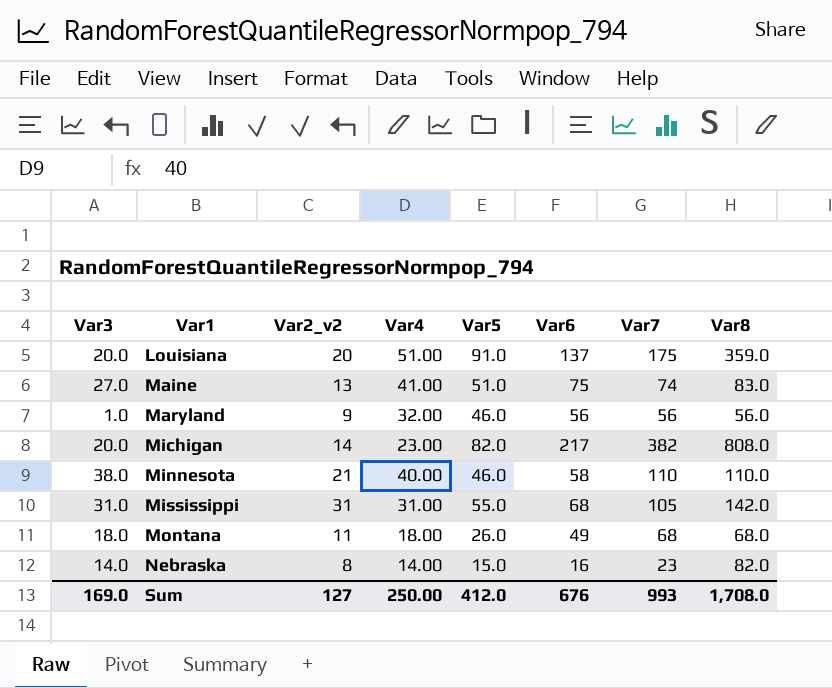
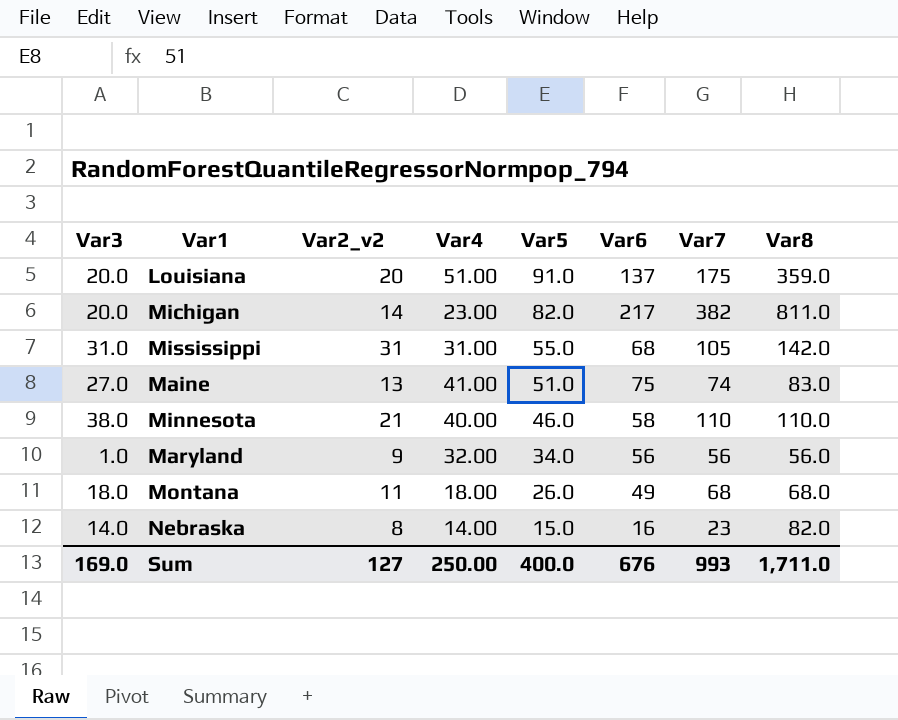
row order: Var1 ascending -> Var5 descending
Michigan | Var8: 808.0 -> 811.0
Maryland | Var5: 46.0 -> 34.0
Sum | Var5: 412.0 -> 400.0
Sum | Var8: 1,708.0 -> 1,711.0

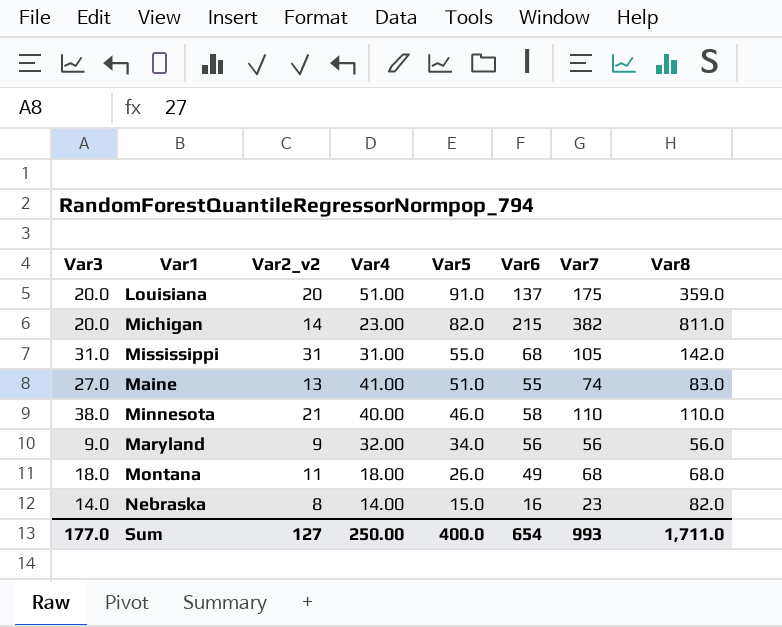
Michigan | Var6: 217 -> 215
Maine | Var6: 75 -> 55
Maryland | Var3: 1.0 -> 9.0
Sum | Var3: 169.0 -> 177.0
Sum | Var6: 676 -> 654

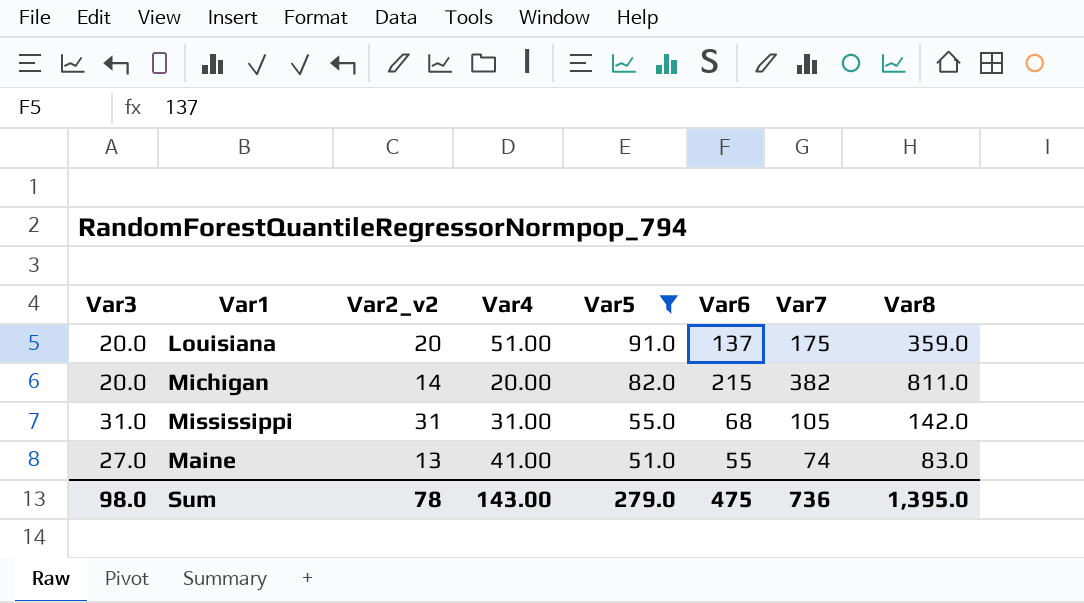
filter: none -> Var5 >= 51.0
Michigan | Var4: 23.00 -> 20.00
Sum | Var3: 177.0 -> 98.0
Sum | Var2_v2: 127 -> 78
Sum | Var4: 250.00 -> 143.00
Sum | Var5: 400.0 -> 279.0
Sum | Var6: 654 -> 475
Sum | Var7: 993 -> 736
Sum | Var8: 1,711.0 -> 1,395.0

